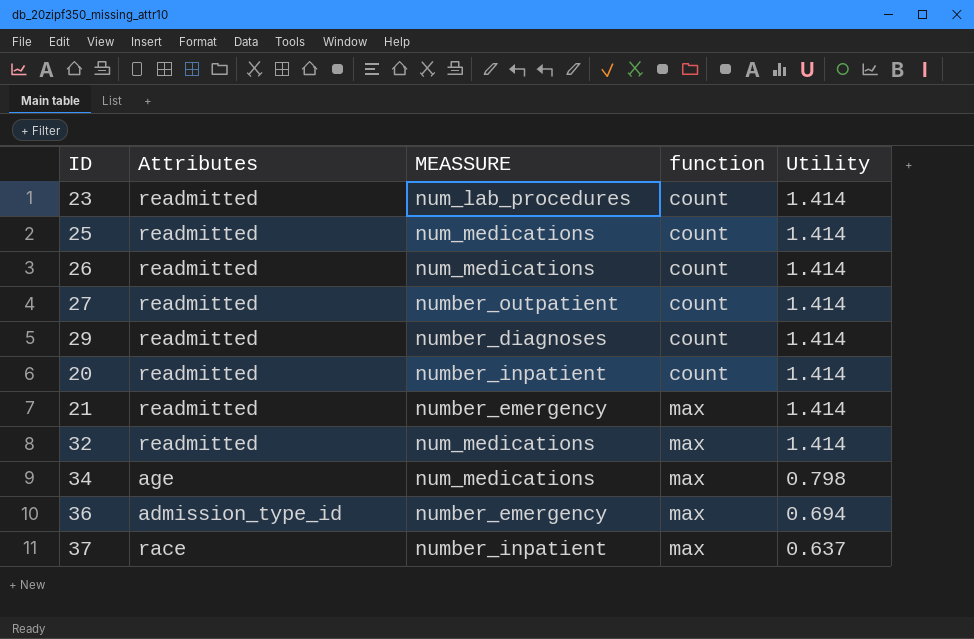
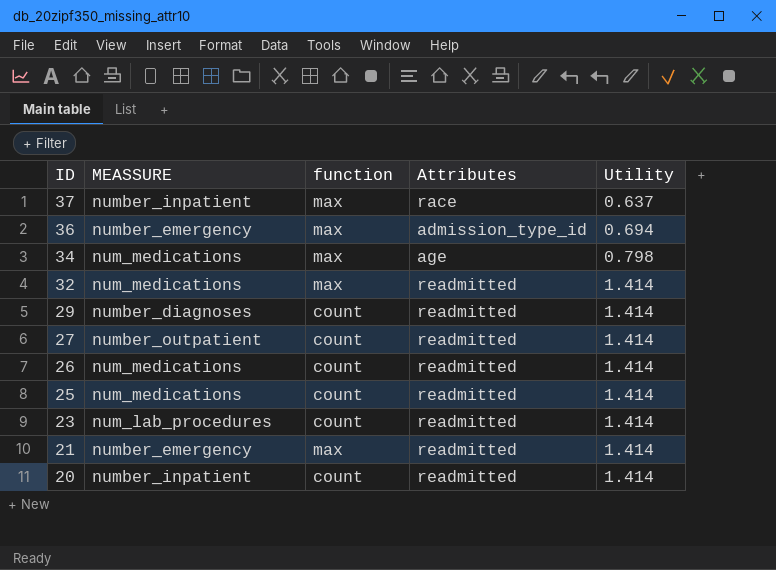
row order: function ascending -> ID descending
column Attributes | position: 2 -> 4

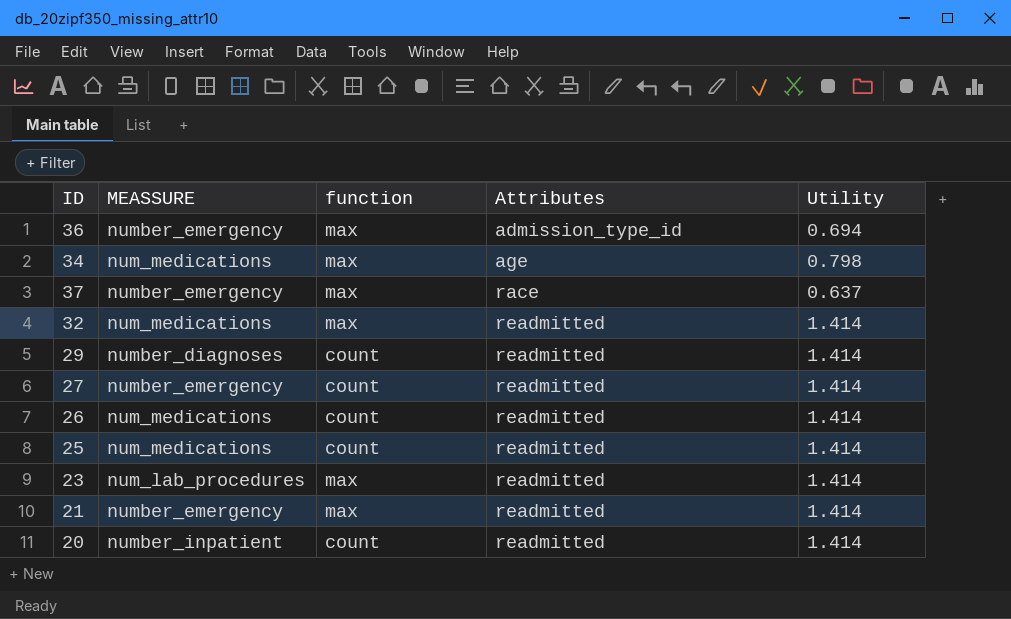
row order: ID descending -> Attributes ascending
37 | MEASSURE: number_inpatient -> number_emergency
27 | MEASSURE: number_outpatient -> number_emergency
23 | function: count -> max

